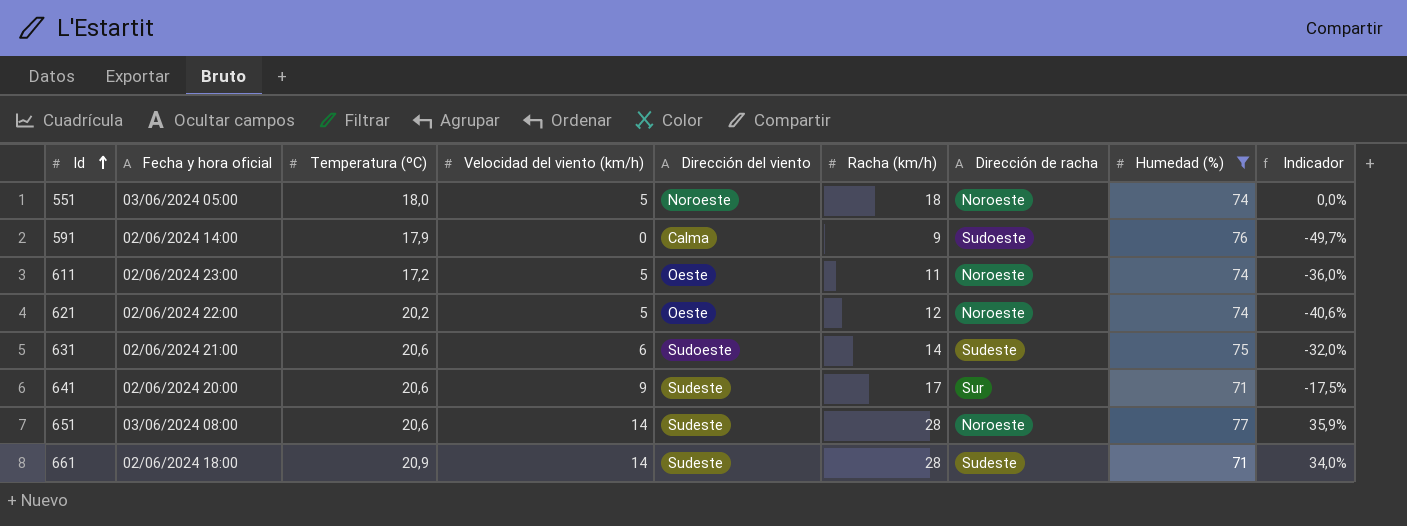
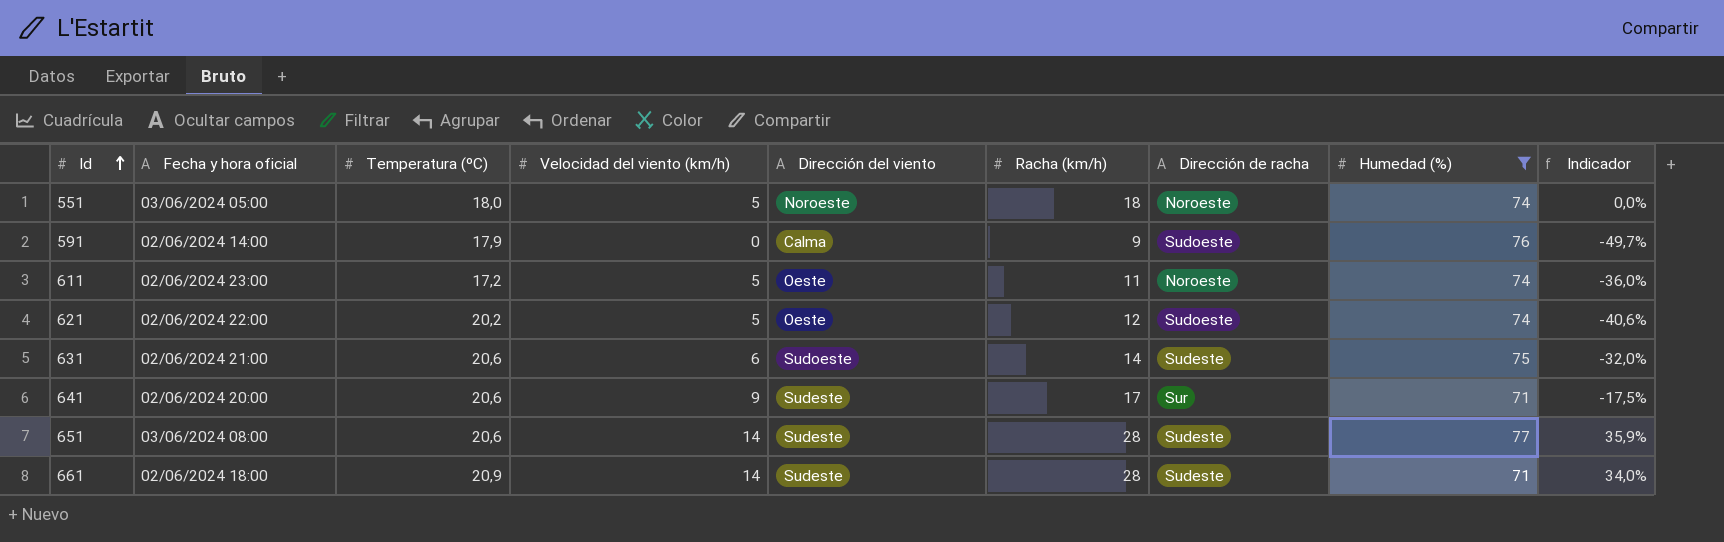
621 | Dirección de racha: Noroeste -> Sudoeste
651 | Dirección de racha: Noroeste -> Sudeste

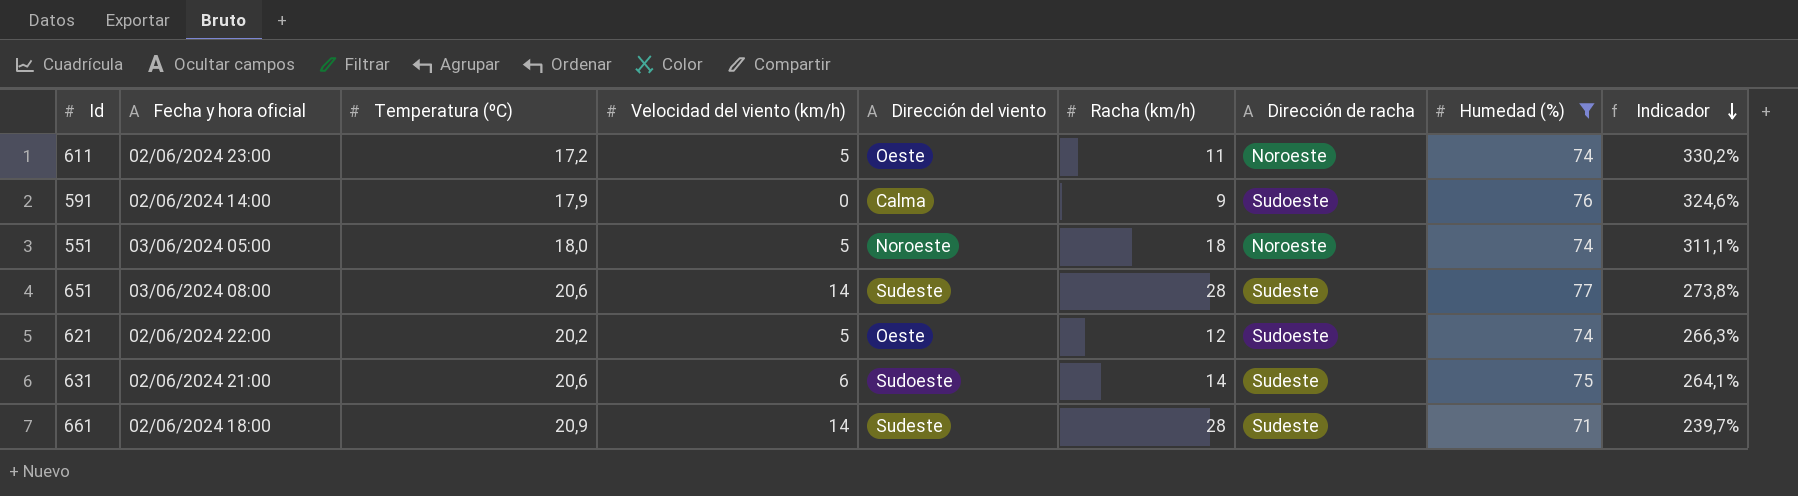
row order: Id ascending -> Indicador descending
column Indicador | formula: ([Racha (km/h)] - [Temperatura (ºC)]) / [Temperatura (ºC)] -> ([Humedad (%)] - [Temperatura (ºC)]) / [Temperatura (ºC)]
row 641: 02/06/2024 20:00 | 20,6 | 9 | Sudeste | 17 | Sur | 71 | -17,5% -> none

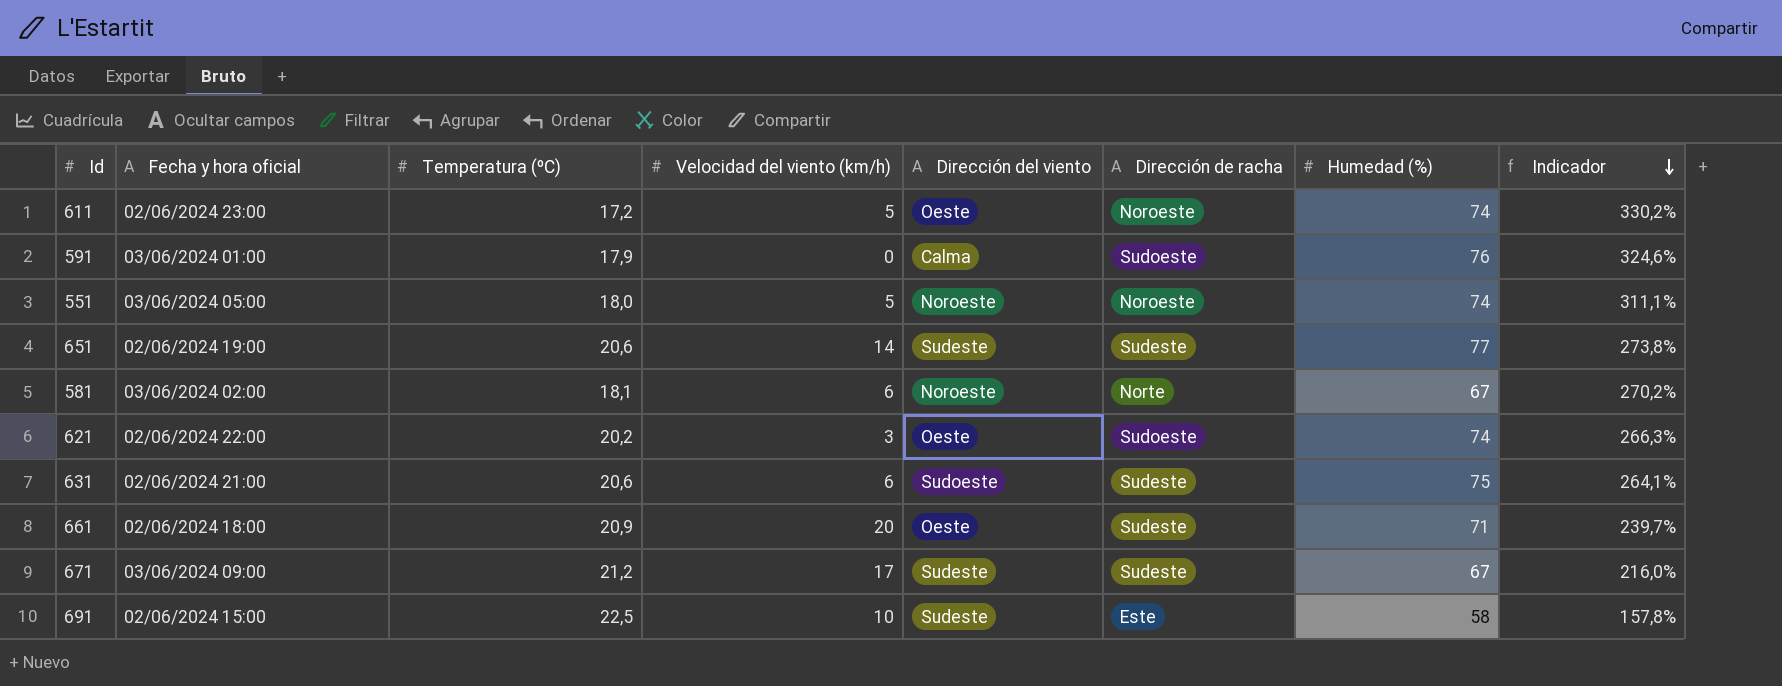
filter: Humedad (%) >= 71 -> none
column Racha (km/h) | position: 6 -> none
591 | Fecha y hora oficial: 02/06/2024 14:00 -> 03/06/2024 01:00
651 | Fecha y hora oficial: 03/06/2024 08:00 -> 02/06/2024 19:00
621 | Velocidad del viento (km/h): 5 -> 3
661 | Velocidad del viento (km/h): 14 -> 20
661 | Dirección del viento: Sudeste -> Oeste

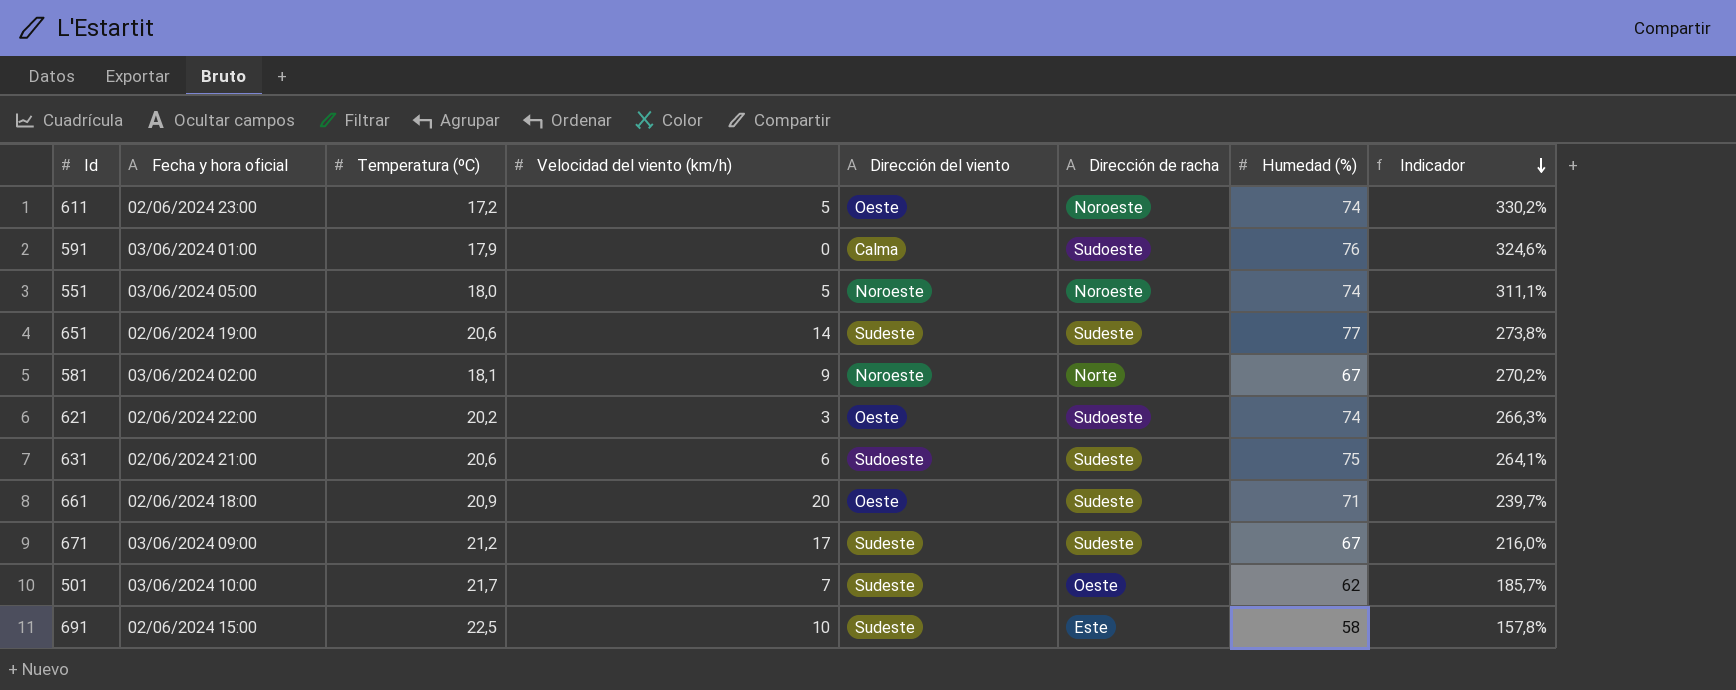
581 | Velocidad del viento (km/h): 6 -> 9
row 501: none -> 03/06/2024 10:00 | 21,7 | 7 | Sudeste | Oeste | 62 | 185,7%

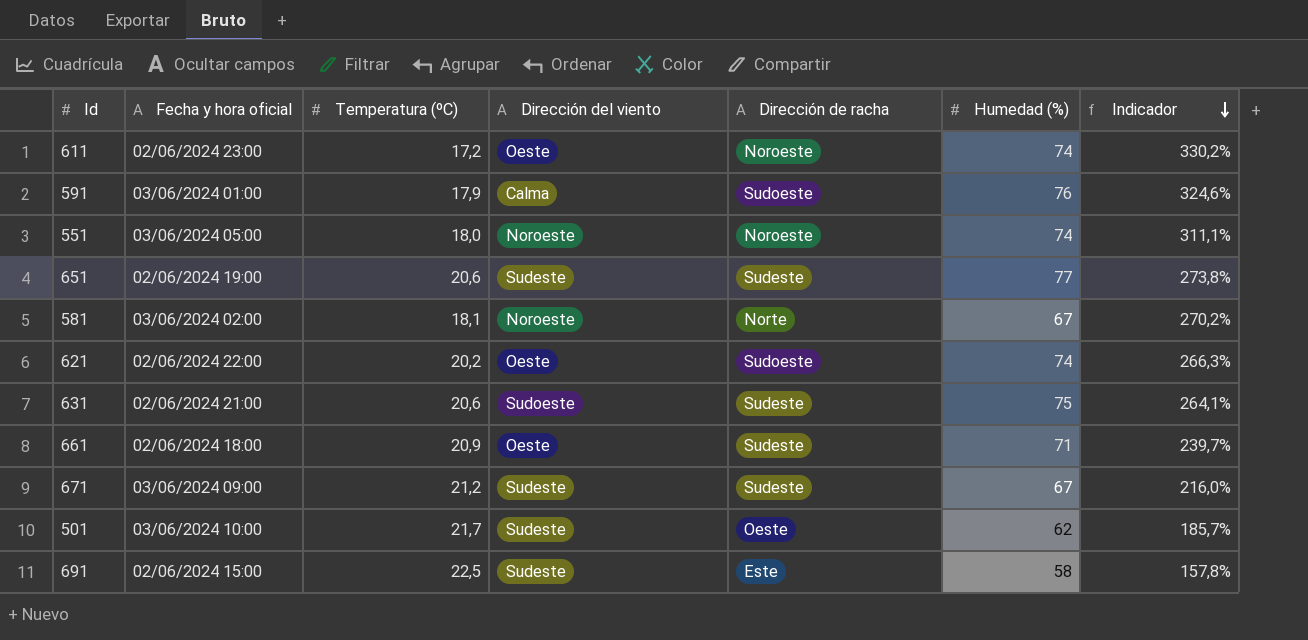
column Velocidad del viento (km/h) | position: 4 -> none

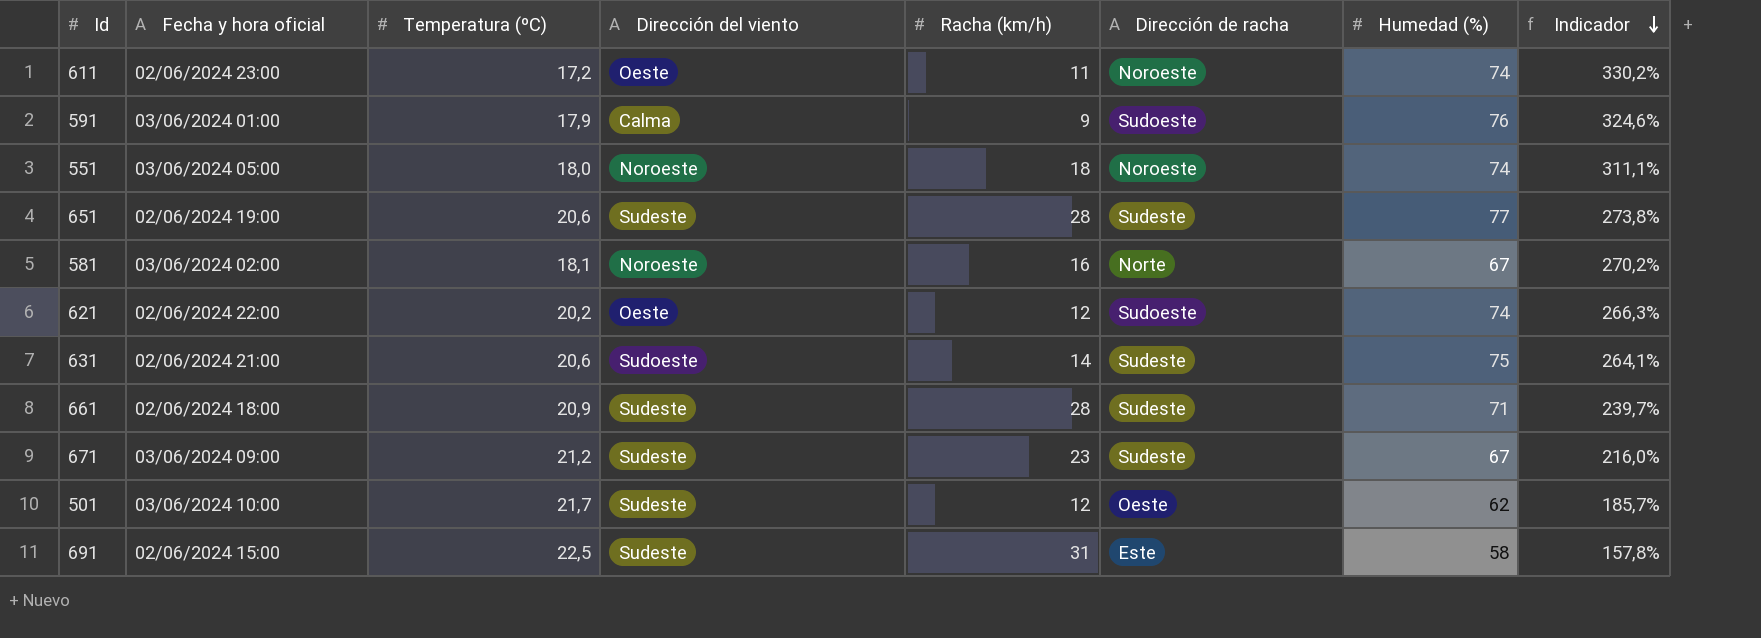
column Racha (km/h) | position: none -> 5
661 | Dirección del viento: Oeste -> Sudeste

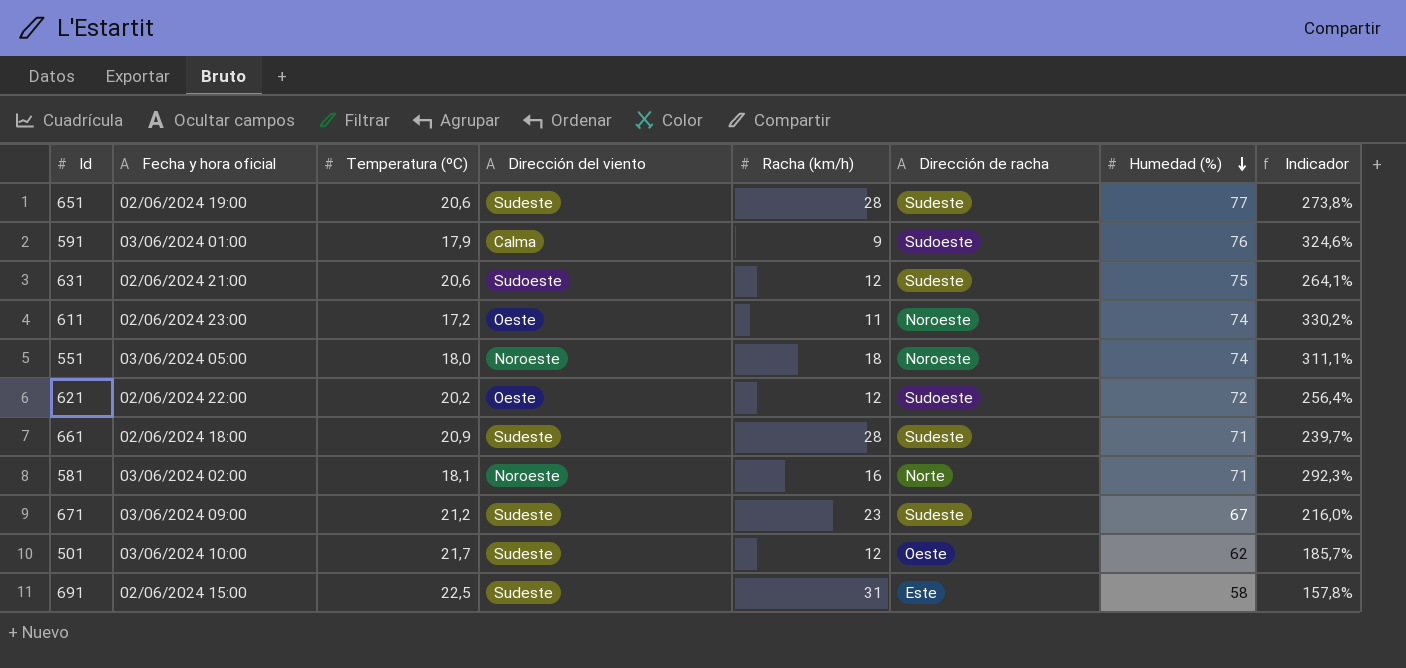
row order: Indicador descending -> Humedad (%) descending
631 | Racha (km/h): 14 -> 12
621 | Humedad (%): 74 -> 72
621 | Indicador: 266,3% -> 256,4%
581 | Humedad (%): 67 -> 71
581 | Indicador: 270,2% -> 292,3%

